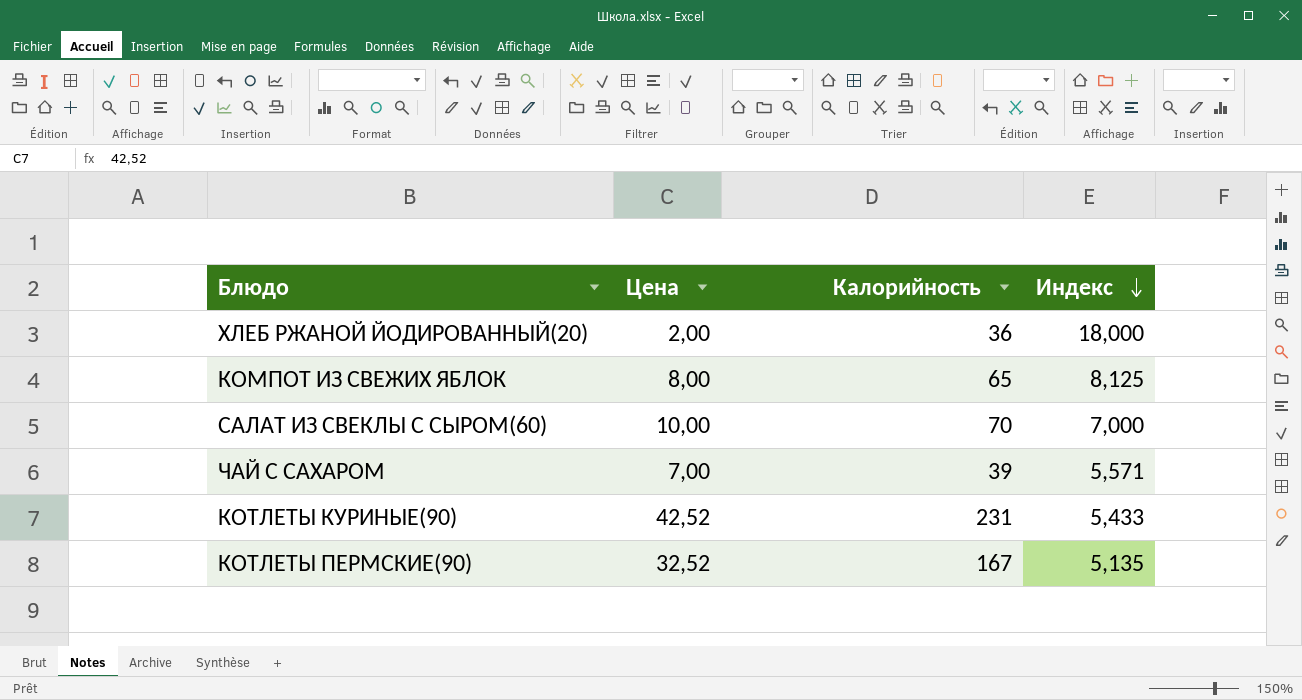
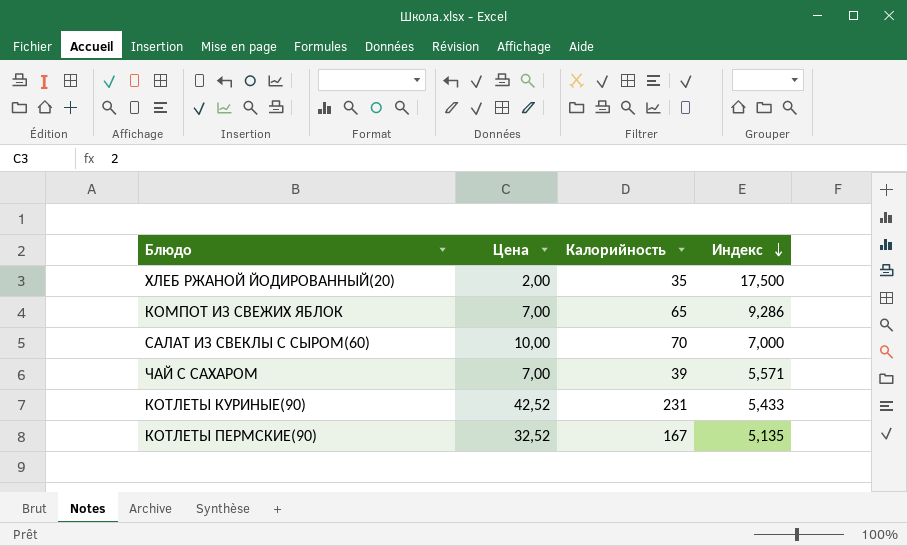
ХЛЕБ РЖАНОЙ ЙОДИРОВАННЫЙ(20) | Калорийность: 36 -> 35
ХЛЕБ РЖАНОЙ ЙОДИРОВАННЫЙ(20) | Индекс: 18,000 -> 17,500
КОМПОТ ИЗ СВЕЖИХ ЯБЛОК | Цена: 8,00 -> 7,00
КОМПОТ ИЗ СВЕЖИХ ЯБЛОК | Индекс: 8,125 -> 9,286

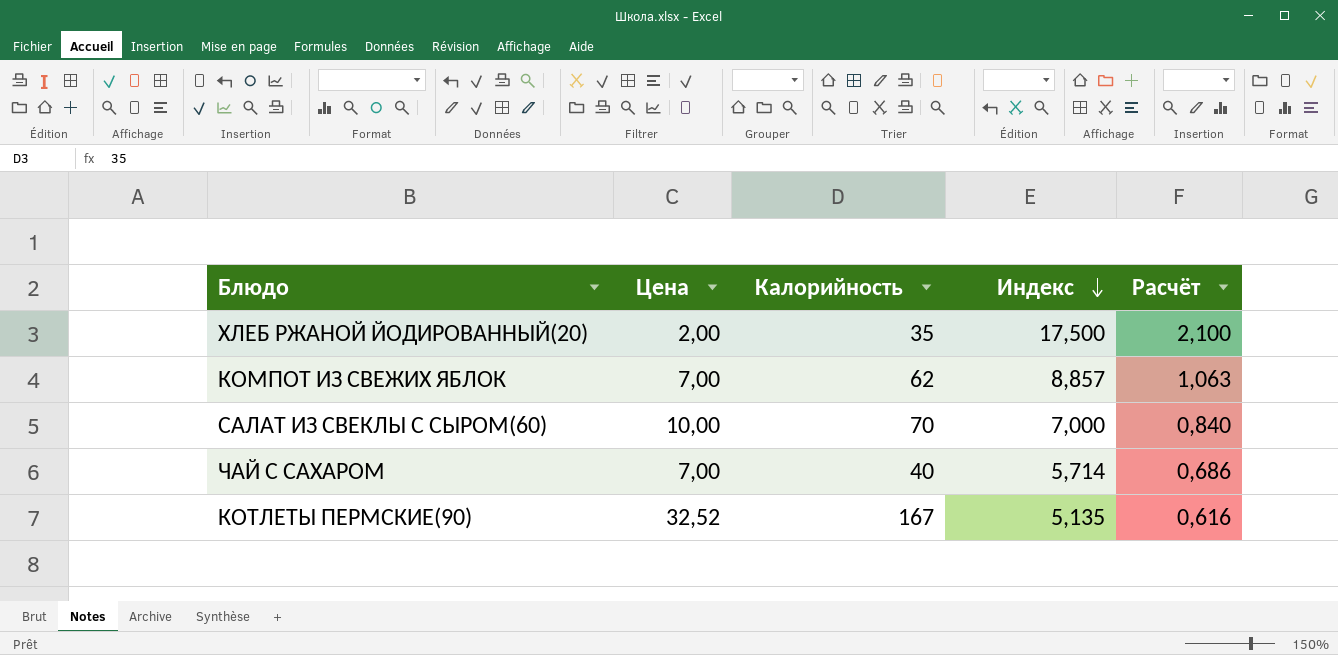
column Расчёт | formula: none -> [Индекс] * 0,12
row КОТЛЕТЫ КУРИНЫЕ(90): 42,52 | 231 | 5,433 -> none
КОМПОТ ИЗ СВЕЖИХ ЯБЛОК | Калорийность: 65 -> 62
КОМПОТ ИЗ СВЕЖИХ ЯБЛОК | Индекс: 9,286 -> 8,857
ЧАЙ С САХАРОМ | Калорийность: 39 -> 40
ЧАЙ С САХАРОМ | Индекс: 5,571 -> 5,714

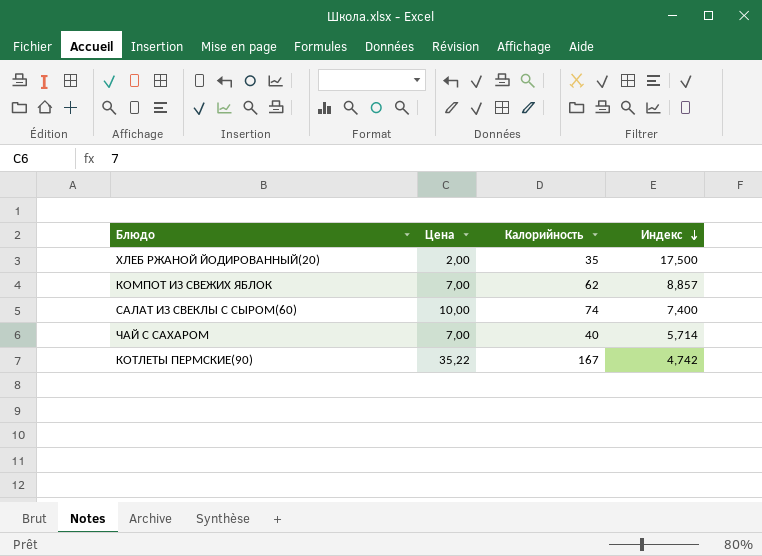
column Расчёт | formula: [Индекс] * 0,12 -> none
САЛАТ ИЗ СВЕКЛЫ С СЫРОМ(60) | Калорийность: 70 -> 74
САЛАТ ИЗ СВЕКЛЫ С СЫРОМ(60) | Индекс: 7,000 -> 7,400
КОТЛЕТЫ ПЕРМСКИЕ(90) | Цена: 32,52 -> 35,22
КОТЛЕТЫ ПЕРМСКИЕ(90) | Индекс: 5,135 -> 4,742

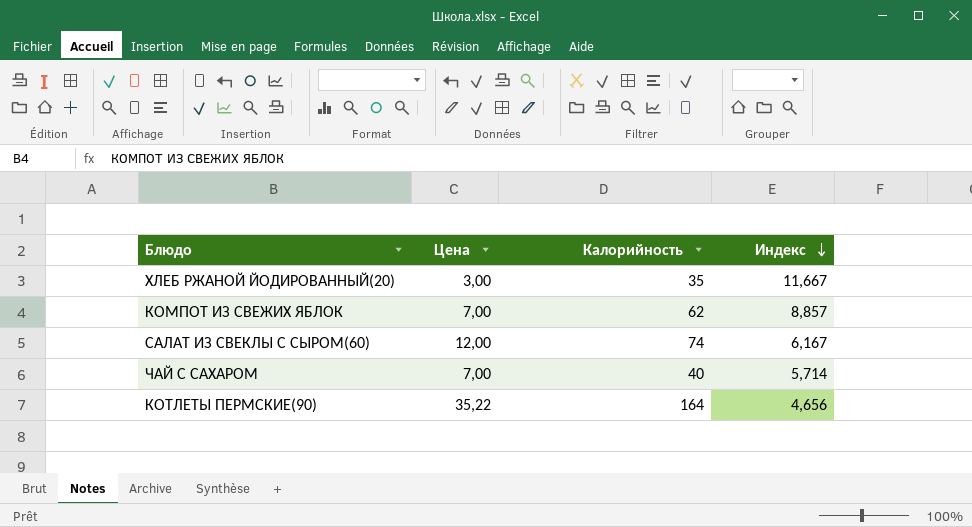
ХЛЕБ РЖАНОЙ ЙОДИРОВАННЫЙ(20) | Цена: 2,00 -> 3,00
ХЛЕБ РЖАНОЙ ЙОДИРОВАННЫЙ(20) | Индекс: 17,500 -> 11,667
САЛАТ ИЗ СВЕКЛЫ С СЫРОМ(60) | Цена: 10,00 -> 12,00
САЛАТ ИЗ СВЕКЛЫ С СЫРОМ(60) | Индекс: 7,400 -> 6,167
КОТЛЕТЫ ПЕРМСКИЕ(90) | Калорийность: 167 -> 164
КОТЛЕТЫ ПЕРМСКИЕ(90) | Индекс: 4,742 -> 4,656

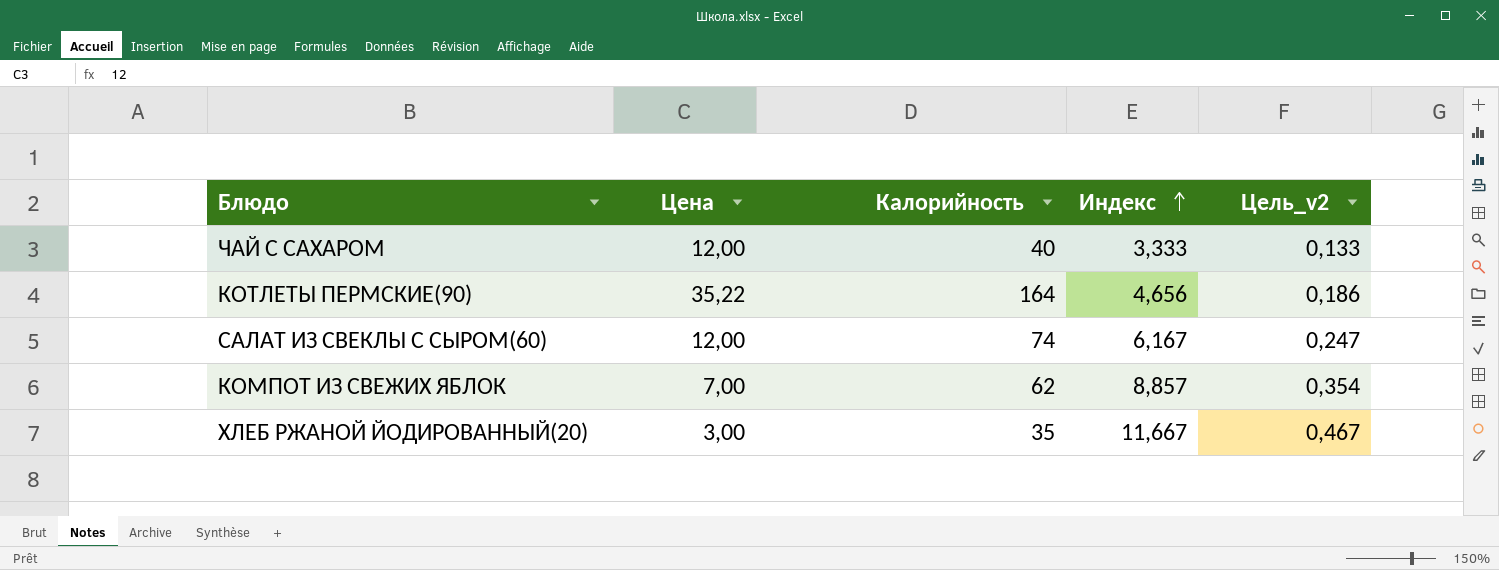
row order: Индекс descending -> Индекс ascending
column Цель_v2 | formula: none -> [Индекс] * 0,04
ЧАЙ С САХАРОМ | Цена: 7,00 -> 12,00
ЧАЙ С САХАРОМ | Индекс: 5,714 -> 3,333

